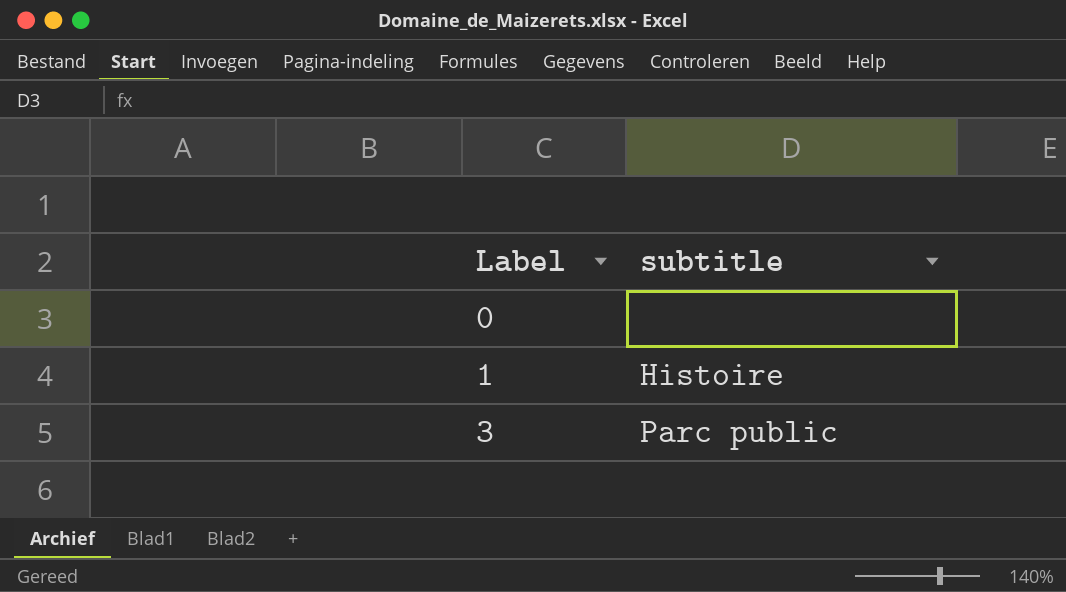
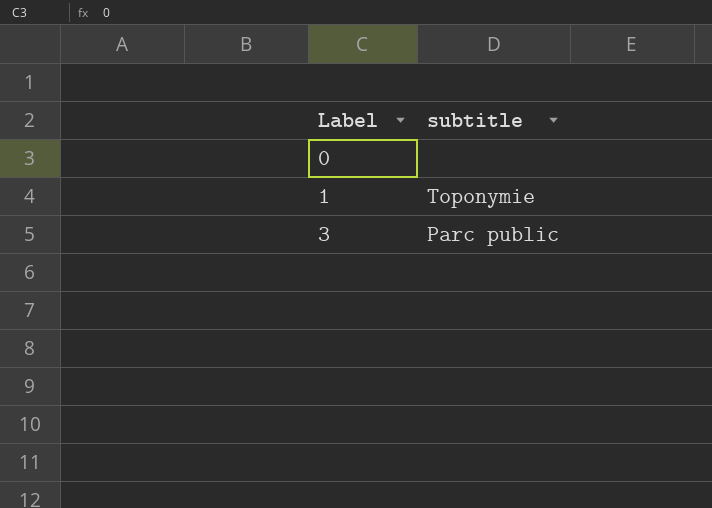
1 | subtitle: Histoire -> Toponymie

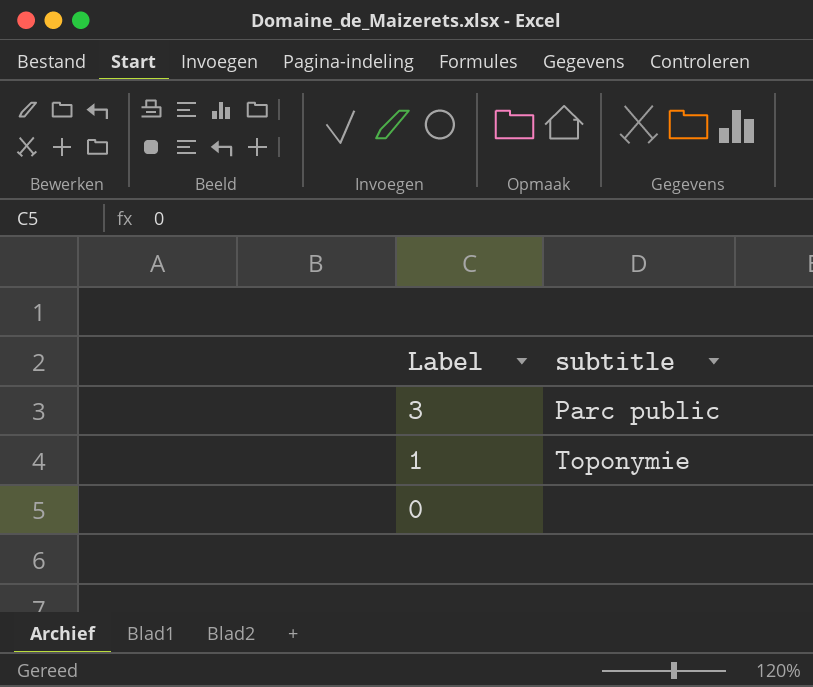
row order: Label ascending -> Label descending

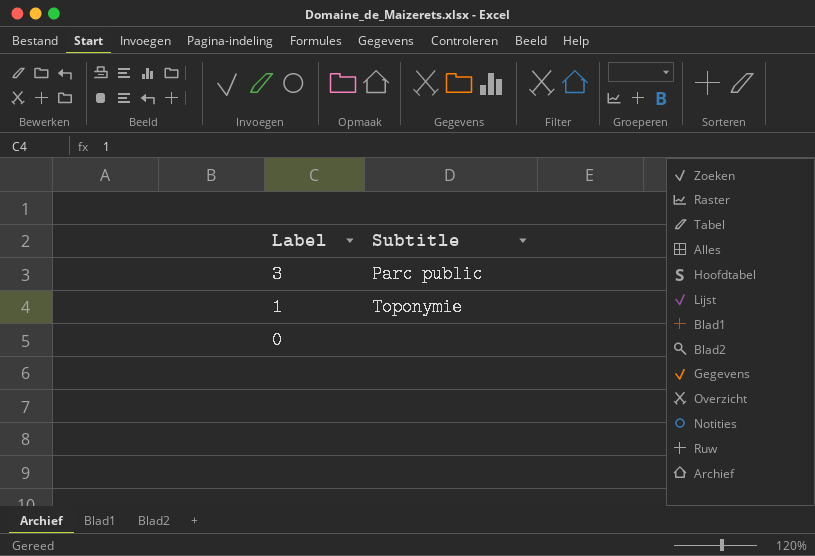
column name: subtitle -> Subtitle

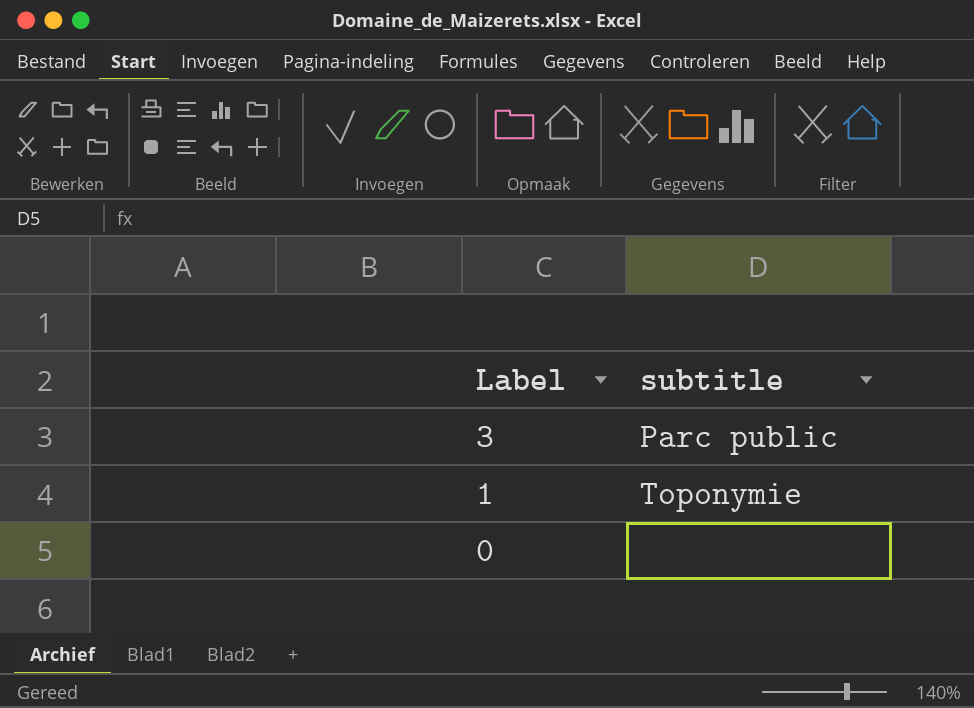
column name: Subtitle -> subtitle

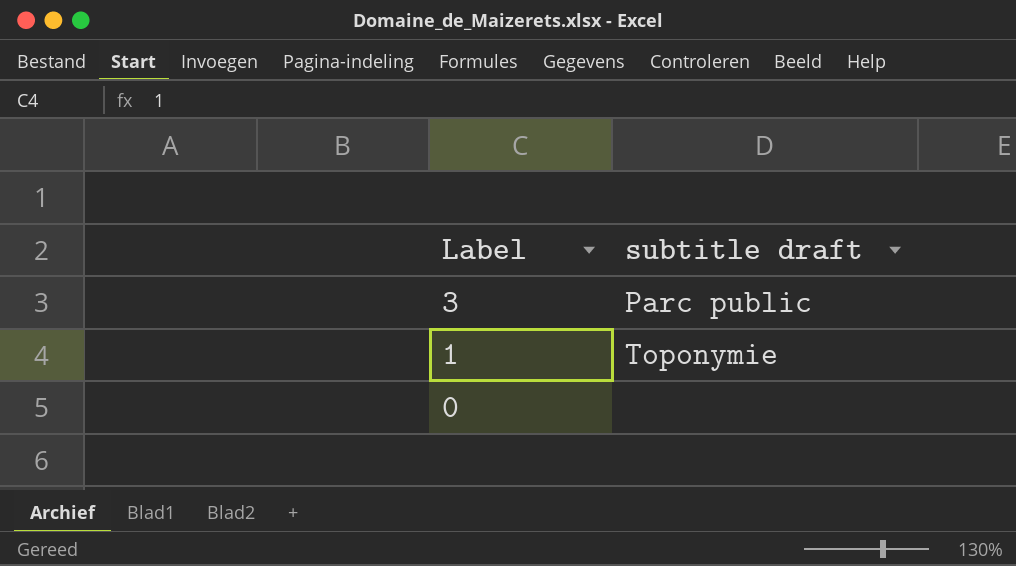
column name: subtitle -> subtitle draft

